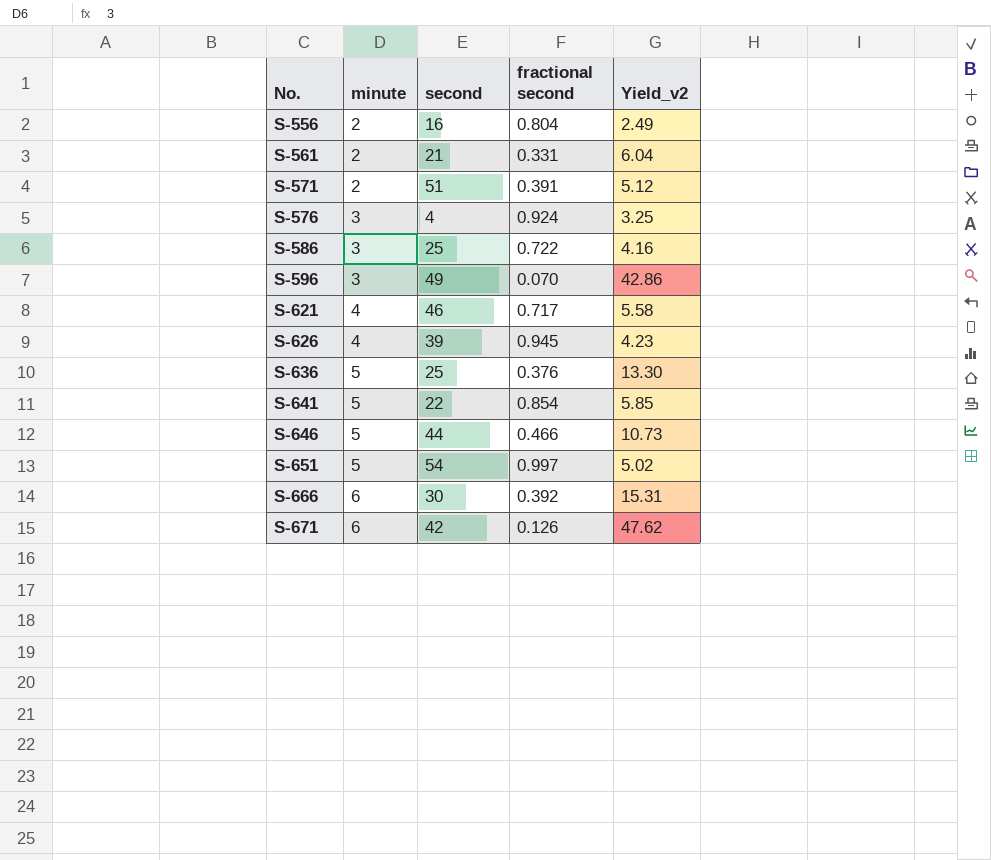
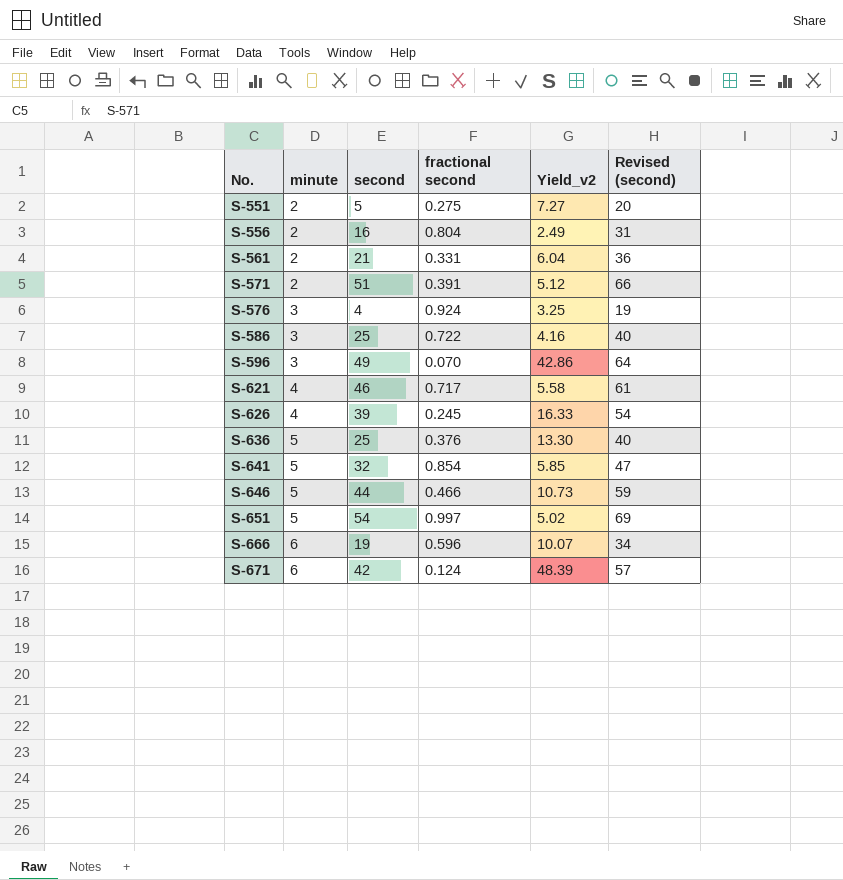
column Revised (second) | formula: none -> [second] + 15
row S-551: none -> 2 | 5 | 0.275 | 7.27 | 20
S-626 | fractional second: 0.945 -> 0.245
S-626 | Yield_v2: 4.23 -> 16.33
S-641 | second: 22 -> 32
S-666 | second: 30 -> 19
S-666 | fractional second: 0.392 -> 0.596
S-666 | Yield_v2: 15.31 -> 10.07
S-671 | fractional second: 0.126 -> 0.124
S-671 | Yield_v2: 47.62 -> 48.39

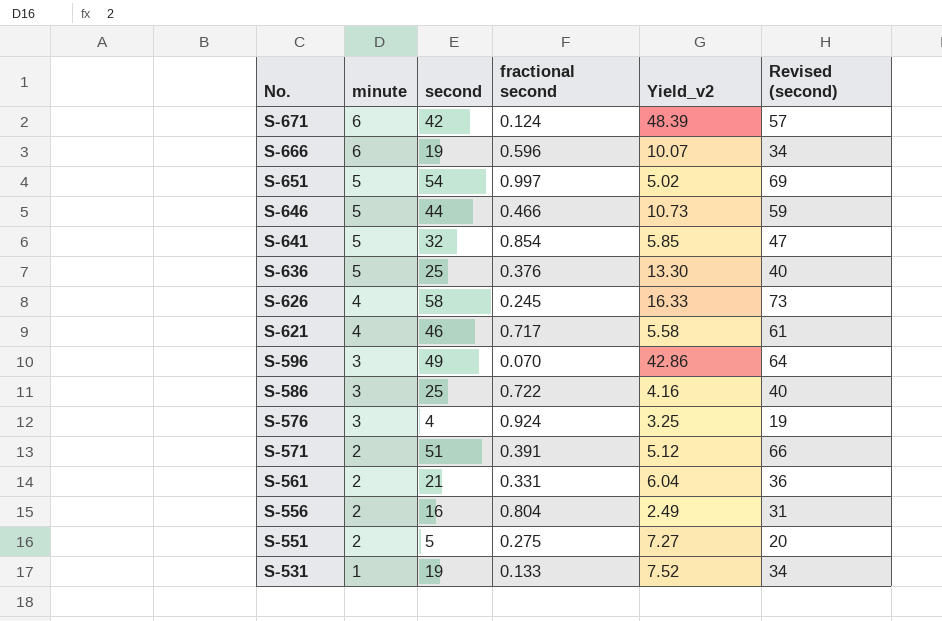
row order: No. ascending -> No. descending
S-626 | second: 39 -> 58
S-626 | Revised (second): 54 -> 73
row S-531: none -> 1 | 19 | 0.133 | 7.52 | 34

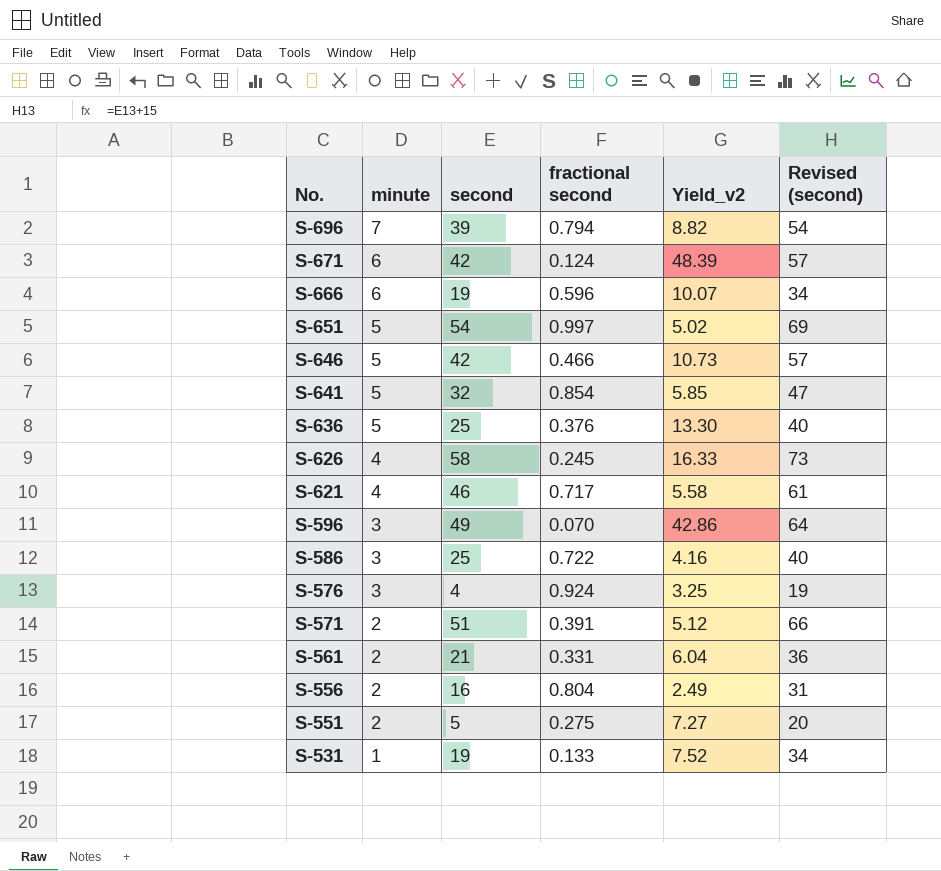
row S-696: none -> 7 | 39 | 0.794 | 8.82 | 54
S-646 | second: 44 -> 42
S-646 | Revised (second): 59 -> 57

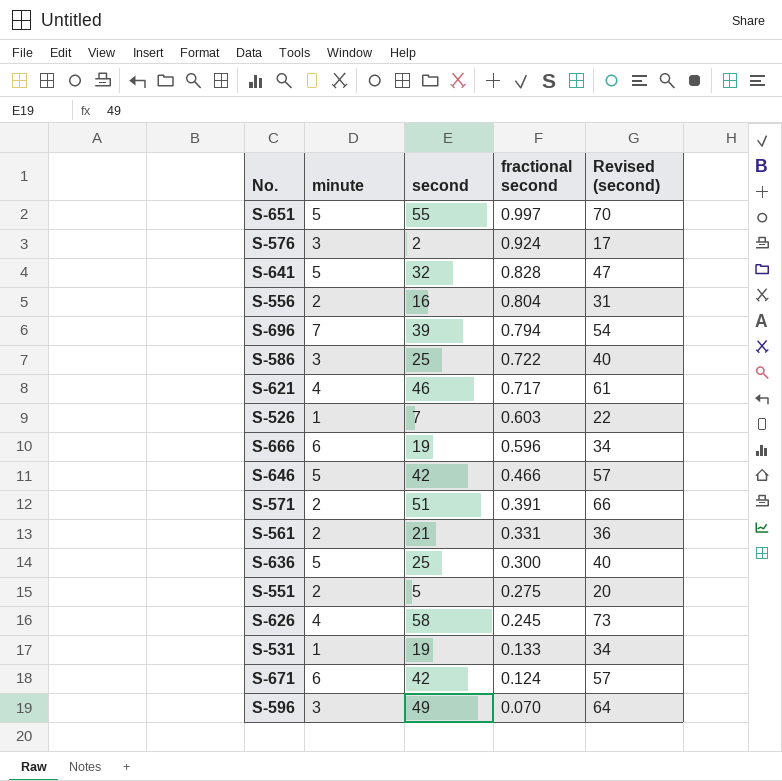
row order: No. descending -> fractional second descending
column Yield_v2 | formula: [minute] / [fractional second] -> none
S-651 | second: 54 -> 55
S-651 | Revised (second): 69 -> 70
S-576 | second: 4 -> 2
S-576 | Revised (second): 19 -> 17
S-641 | fractional second: 0.854 -> 0.828
row S-526: none -> 1 | 7 | 0.603 | 22
S-636 | fractional second: 0.376 -> 0.300

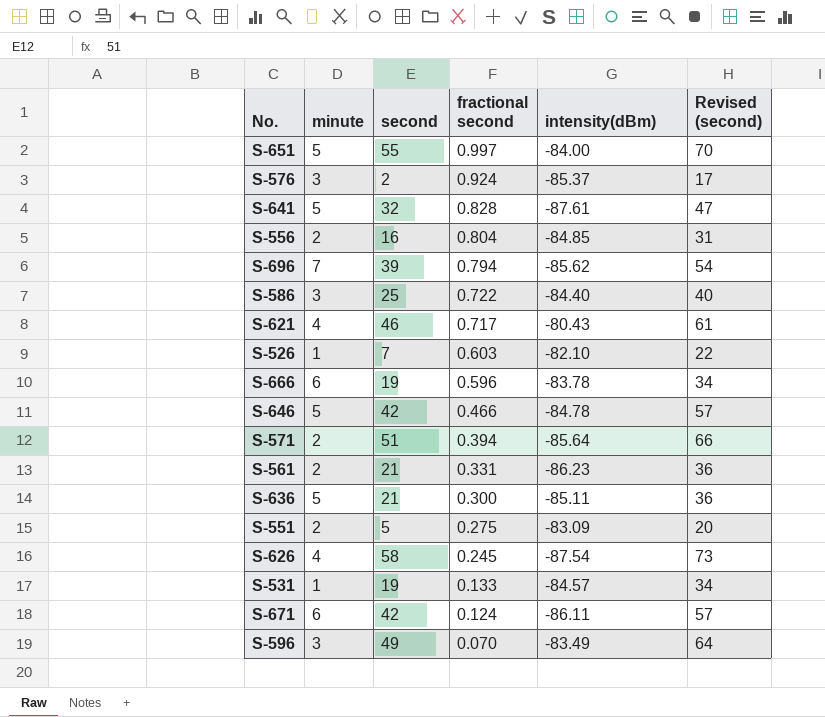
column intensity(dBm) | position: none -> 5
S-571 | fractional second: 0.391 -> 0.394
S-636 | second: 25 -> 21
S-636 | Revised (second): 40 -> 36

